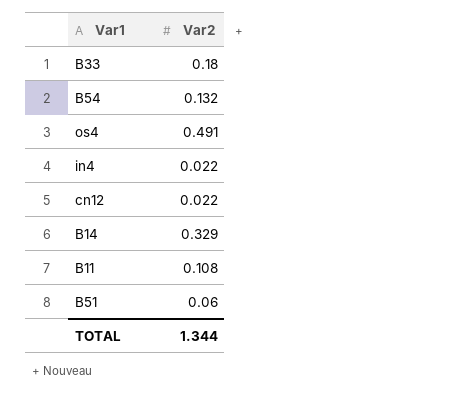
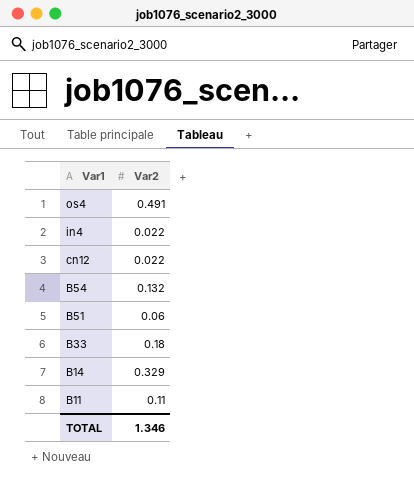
row order: none -> Var1 descending
B11 | Var2: 0.108 -> 0.11
TOTAL | Var2: 1.344 -> 1.346

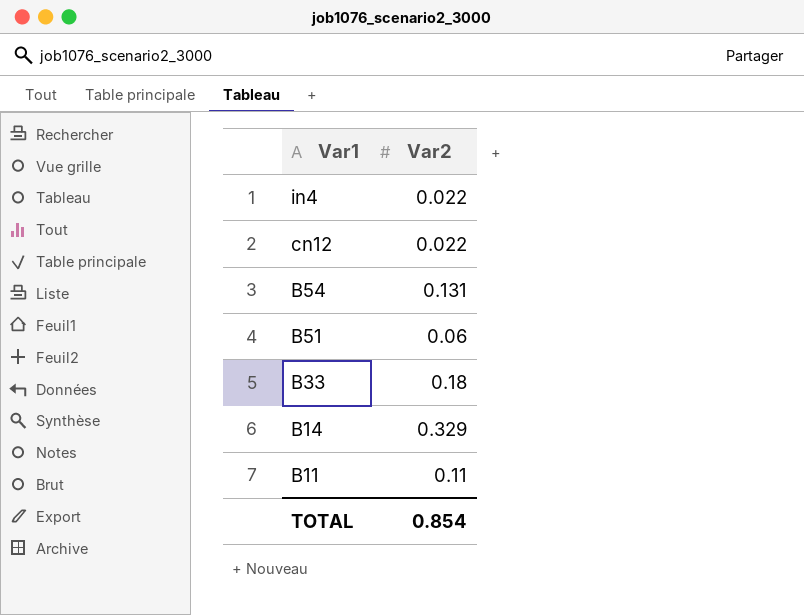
row os4: 0.491 -> none
B54 | Var2: 0.132 -> 0.131
TOTAL | Var2: 1.346 -> 0.854

